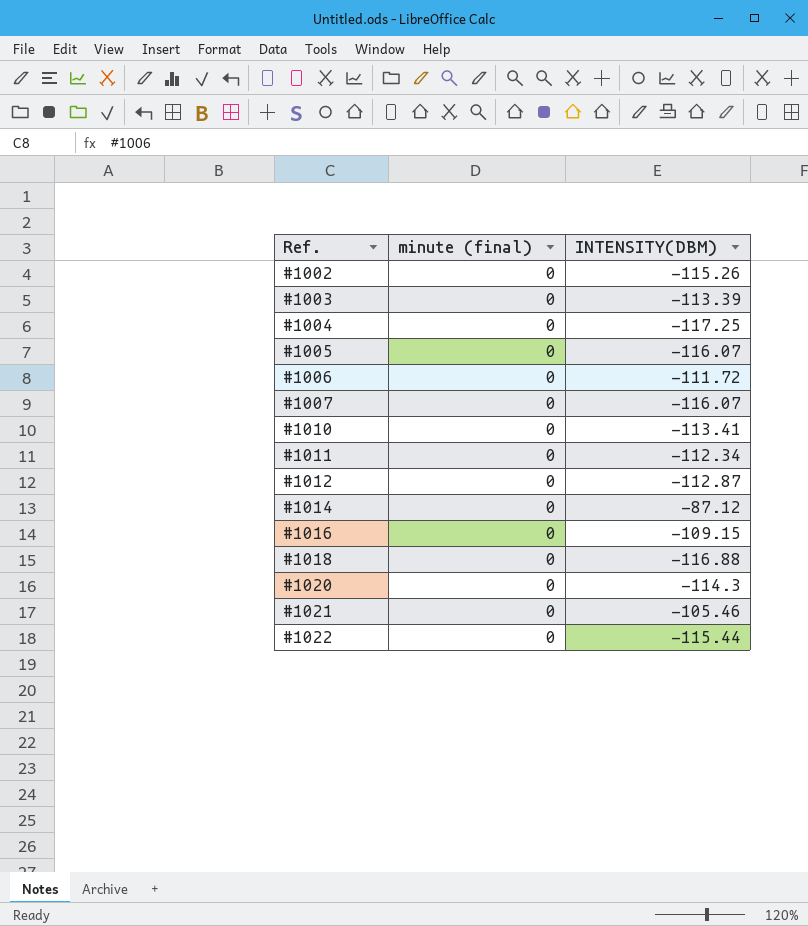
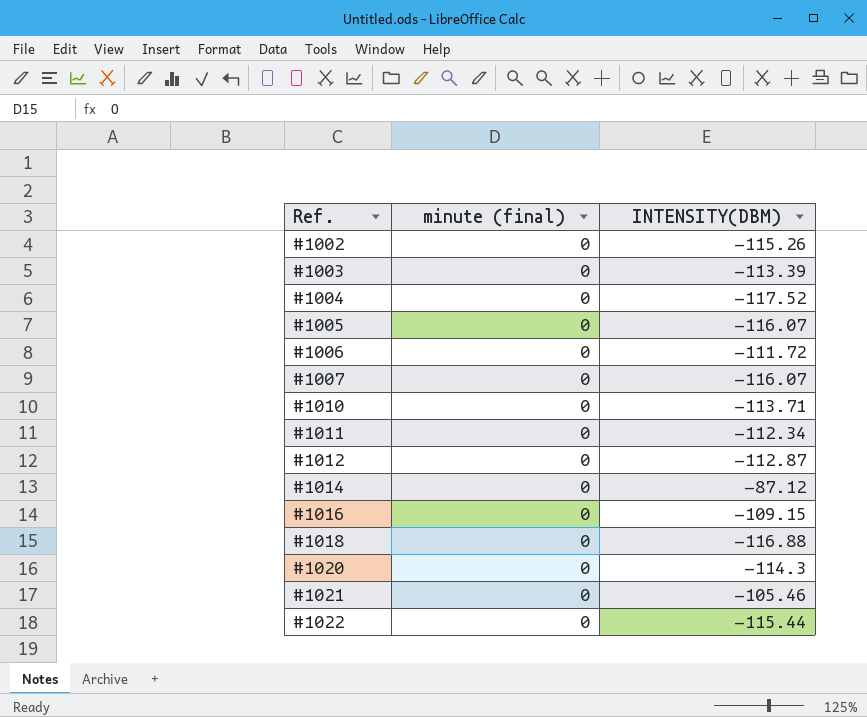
#1004 | INTENSITY(DBM): -117.25 -> -117.52
#1010 | INTENSITY(DBM): -113.41 -> -113.71

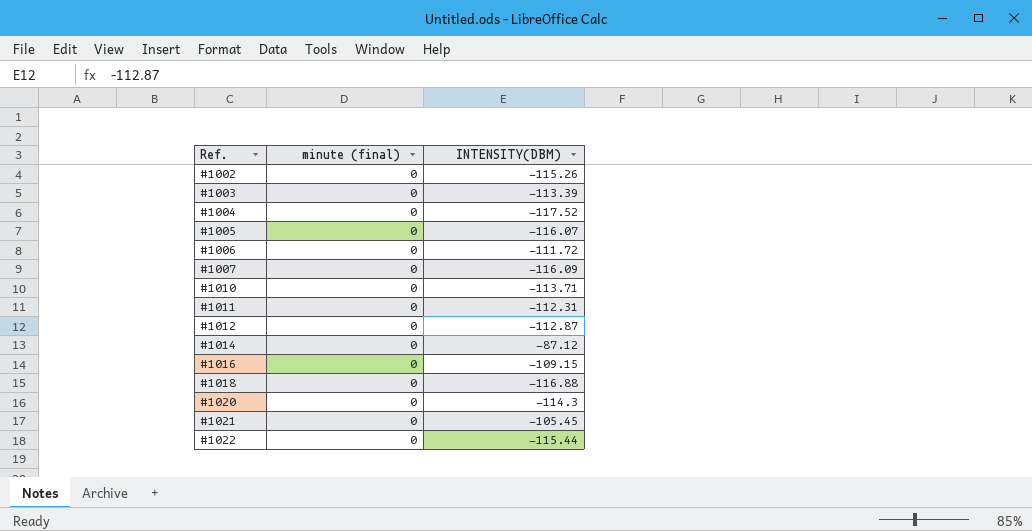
#1007 | INTENSITY(DBM): -116.07 -> -116.09
#1011 | INTENSITY(DBM): -112.34 -> -112.31
#1021 | INTENSITY(DBM): -105.46 -> -105.45

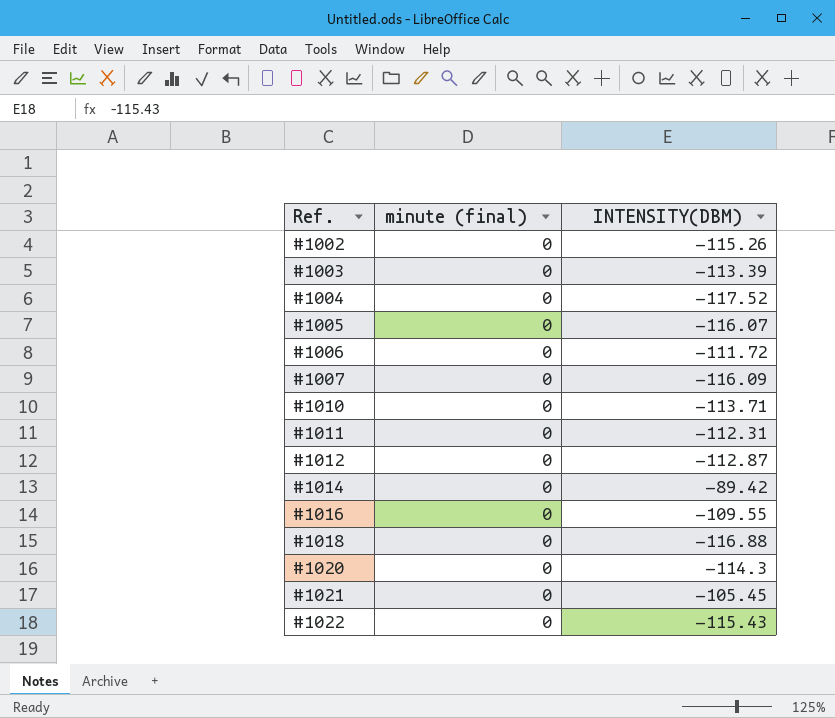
#1014 | INTENSITY(DBM): -87.12 -> -89.42
#1016 | INTENSITY(DBM): -109.15 -> -109.55
#1022 | INTENSITY(DBM): -115.44 -> -115.43

